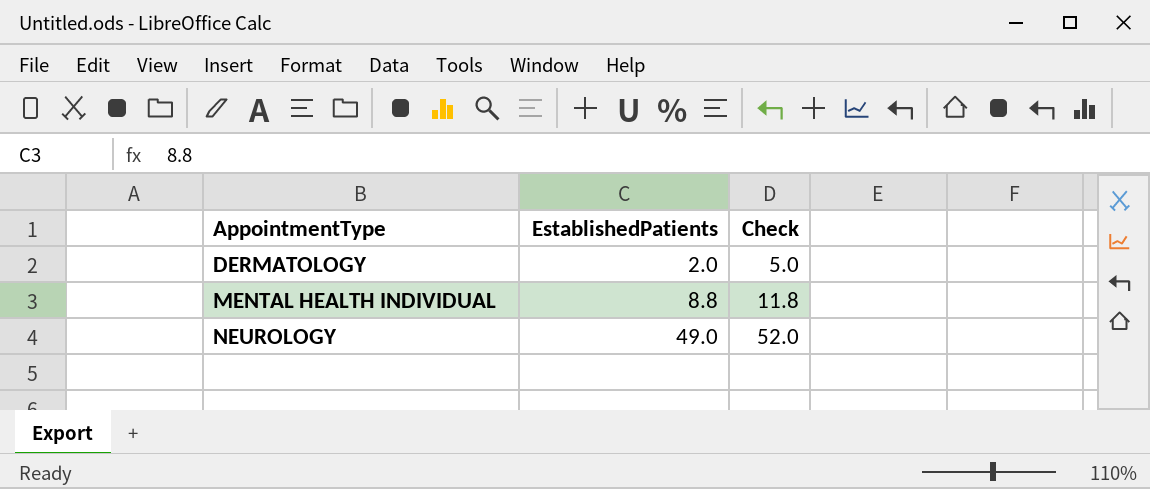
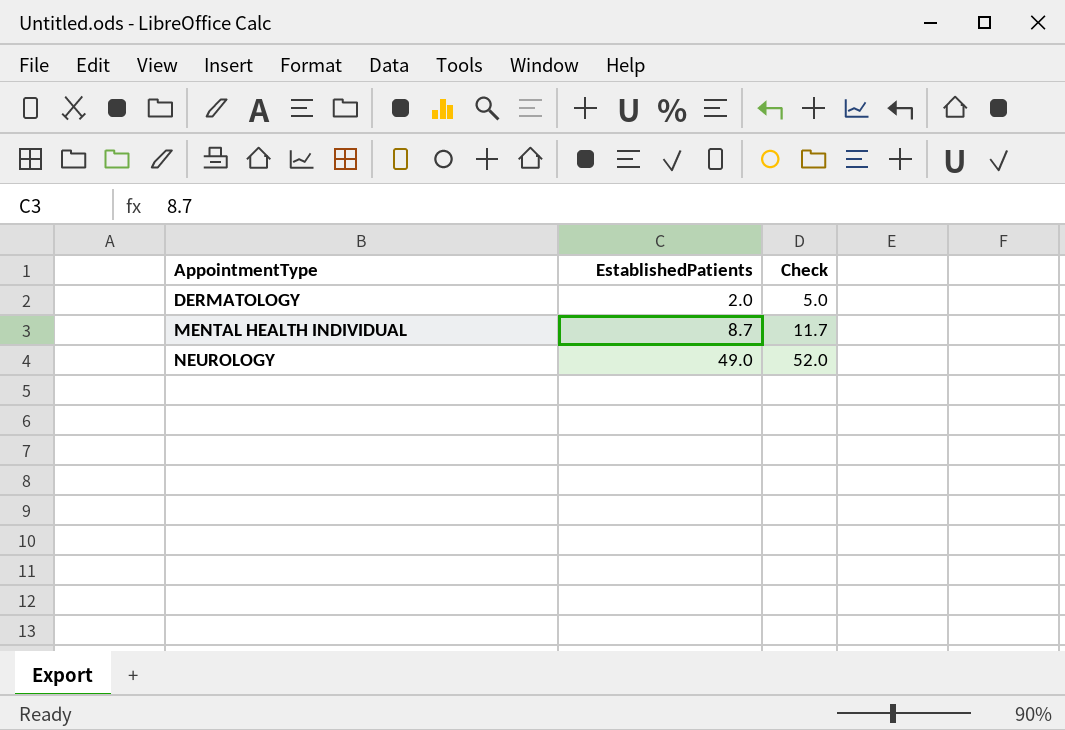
MENTAL HEALTH INDIVIDUAL | EstablishedPatients: 8.8 -> 8.7
MENTAL HEALTH INDIVIDUAL | Check: 11.8 -> 11.7

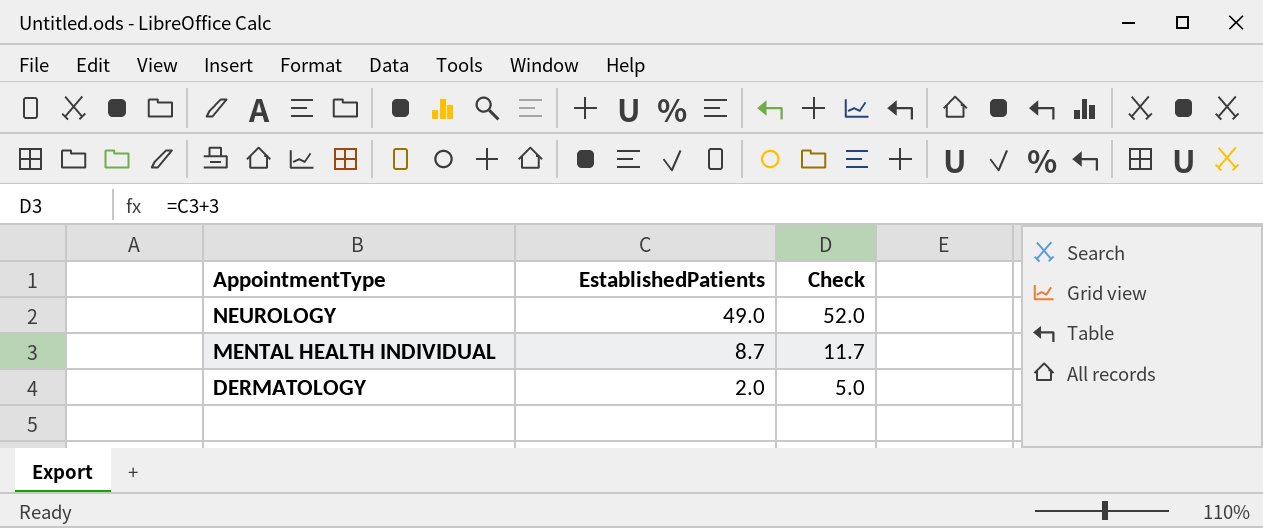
row order: AppointmentType ascending -> AppointmentType descending

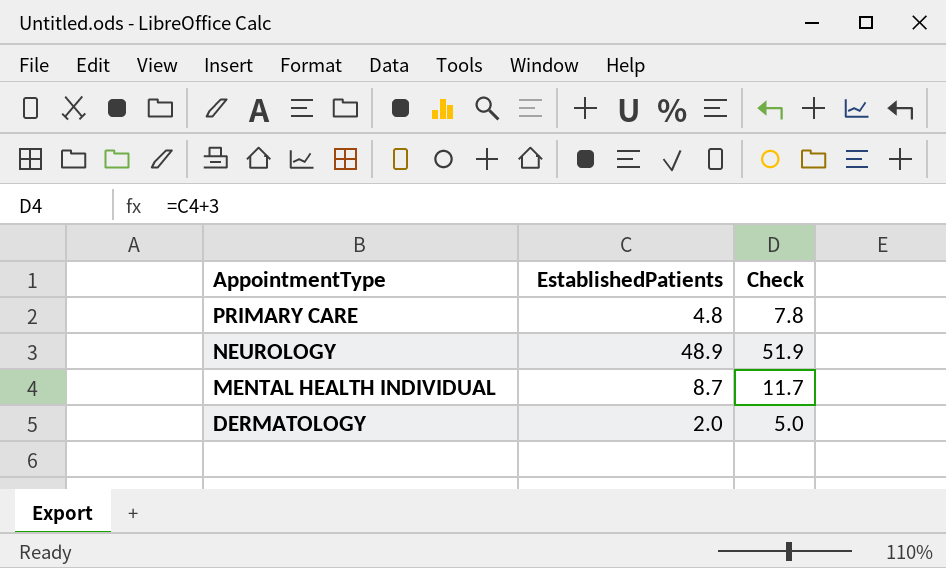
row PRIMARY CARE: none -> 4.8 | 7.8
NEUROLOGY | EstablishedPatients: 49.0 -> 48.9
NEUROLOGY | Check: 52.0 -> 51.9

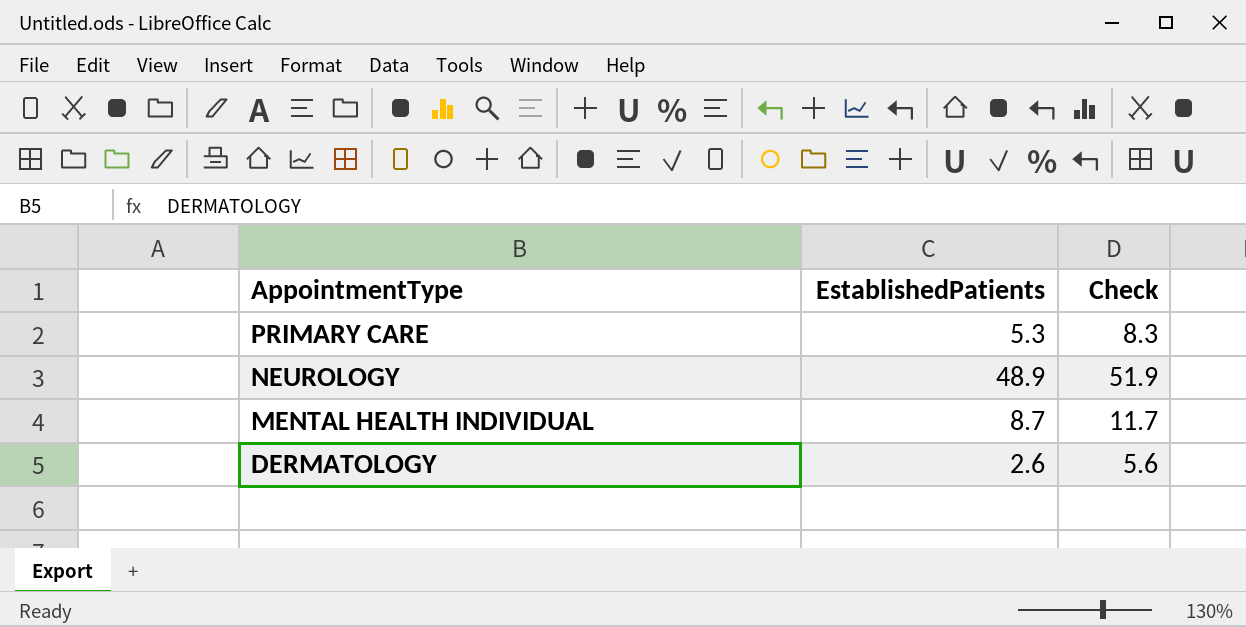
PRIMARY CARE | EstablishedPatients: 4.8 -> 5.3
PRIMARY CARE | Check: 7.8 -> 8.3
DERMATOLOGY | EstablishedPatients: 2.0 -> 2.6
DERMATOLOGY | Check: 5.0 -> 5.6

